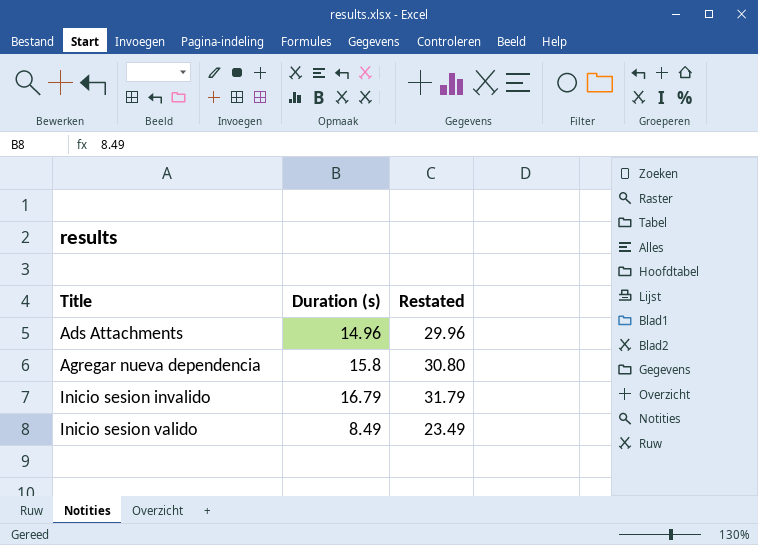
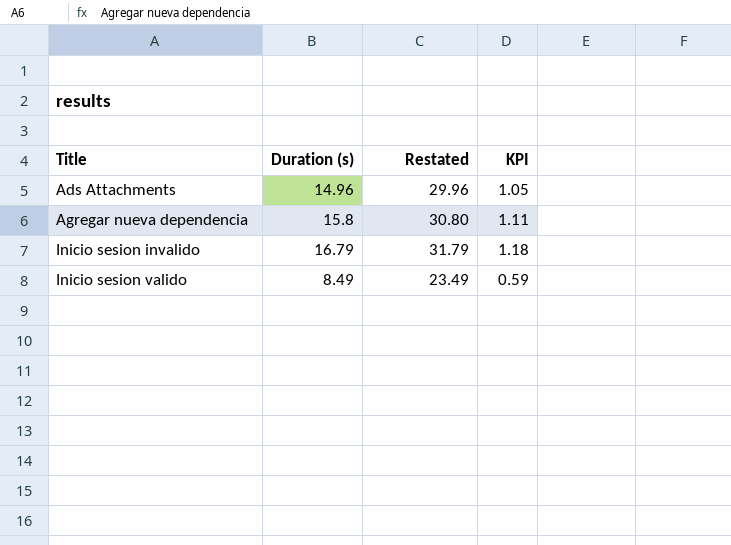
column KPI | formula: none -> [Duration (s)] * 0.07

